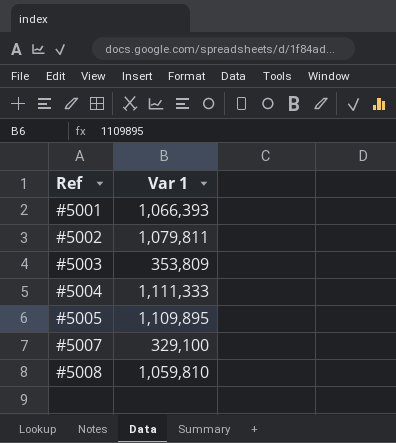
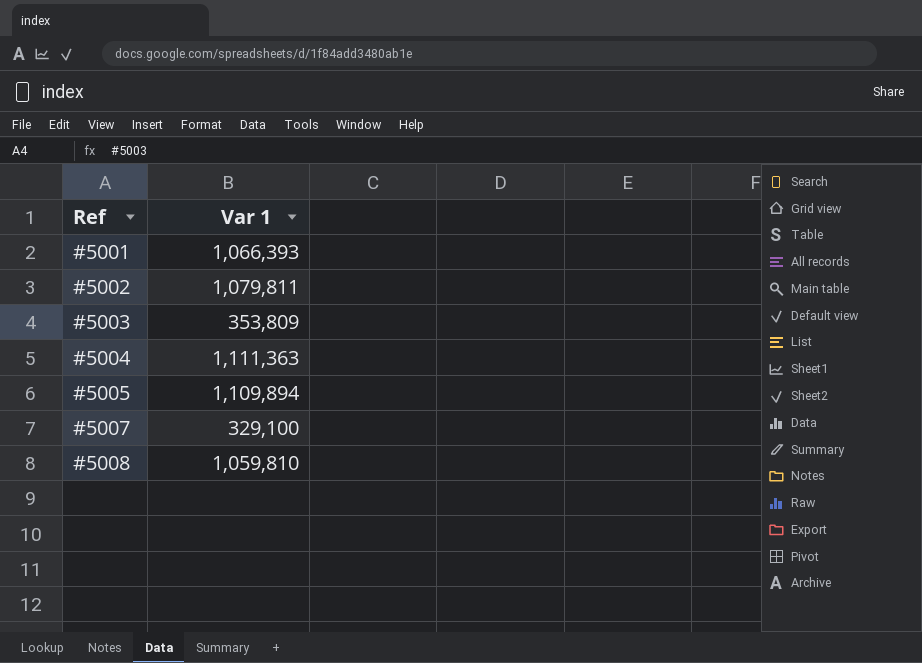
#5004 | Var 1: 1,111,333 -> 1,111,363
#5005 | Var 1: 1,109,895 -> 1,109,894

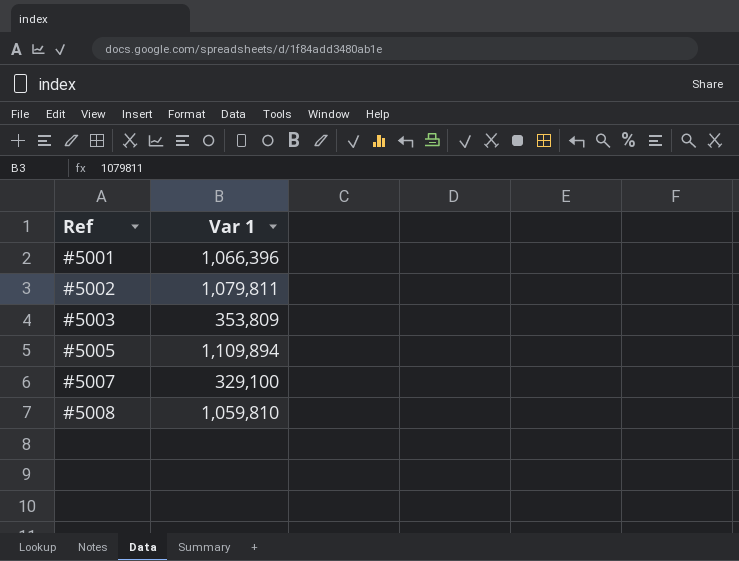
row #5004: 1,111,363 -> none
#5001 | Var 1: 1,066,393 -> 1,066,396

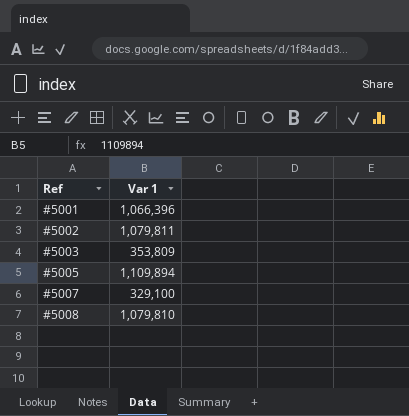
#5008 | Var 1: 1,059,810 -> 1,079,810

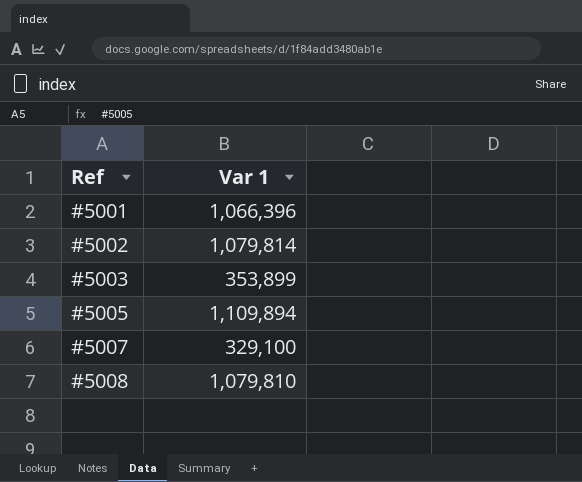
#5002 | Var 1: 1,079,811 -> 1,079,814
#5003 | Var 1: 353,809 -> 353,899

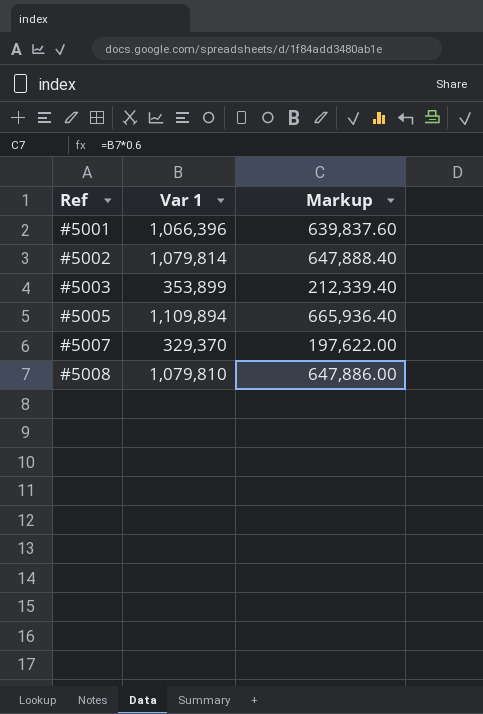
column Markup | formula: none -> [Var 1] * 0.6
#5007 | Var 1: 329,100 -> 329,370

